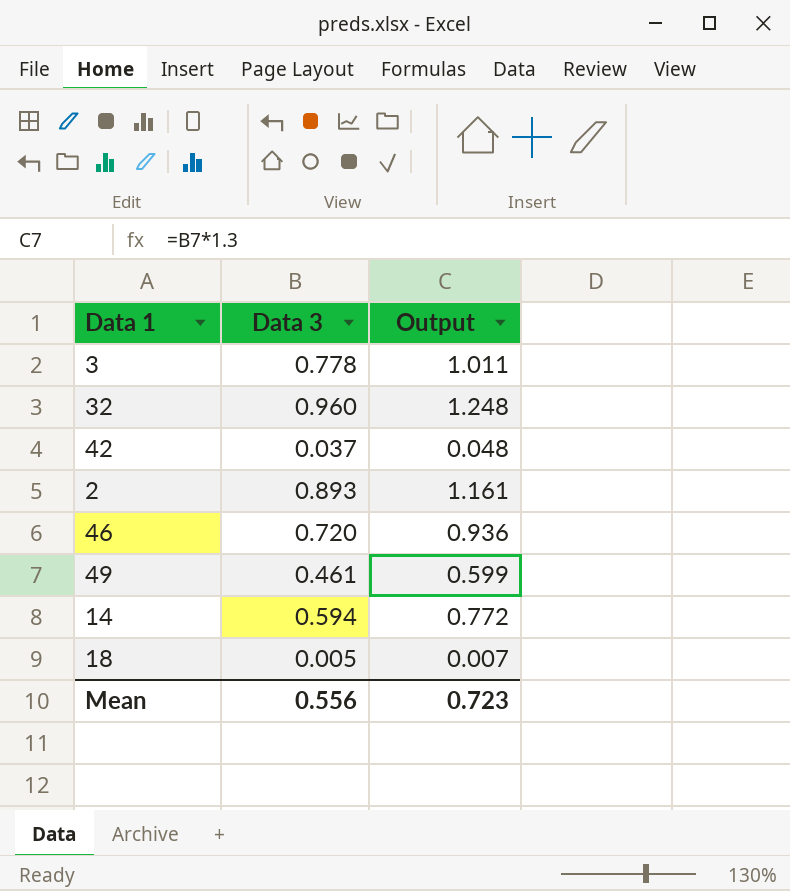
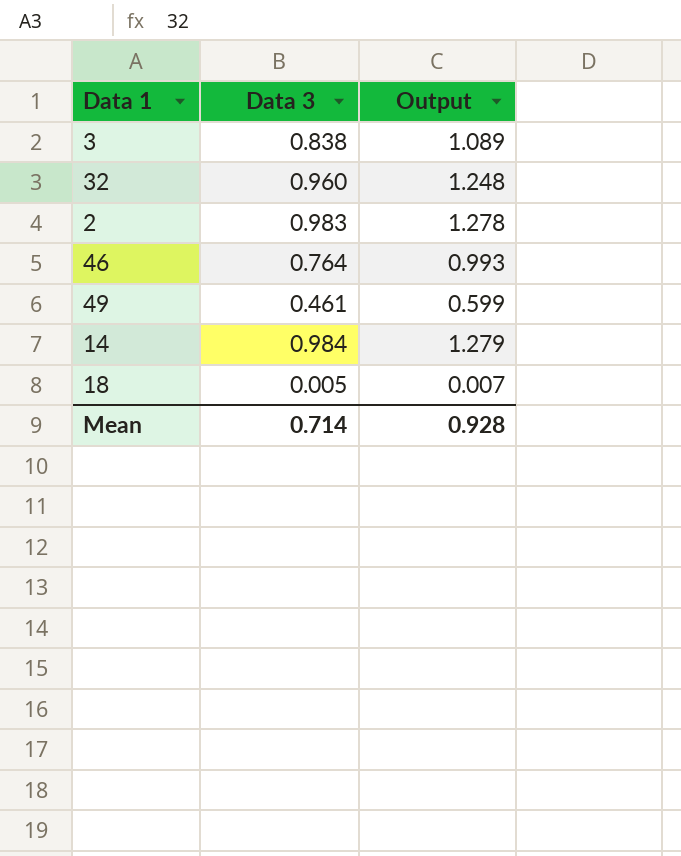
row 42: 0.037 | 0.048 -> none
3 | Data 3: 0.778 -> 0.838
3 | Output: 1.011 -> 1.089
2 | Data 3: 0.893 -> 0.983
2 | Output: 1.161 -> 1.278
46 | Data 3: 0.720 -> 0.764
46 | Output: 0.936 -> 0.993
14 | Data 3: 0.594 -> 0.984
14 | Output: 0.772 -> 1.279
Mean | Data 3: 0.556 -> 0.714
Mean | Output: 0.723 -> 0.928

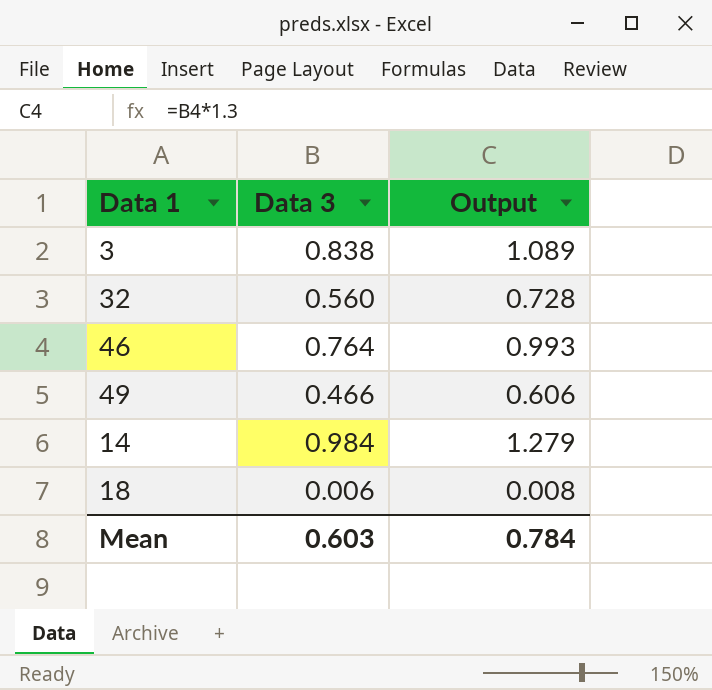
row 2: 0.983 | 1.278 -> none
32 | Data 3: 0.960 -> 0.560
32 | Output: 1.248 -> 0.728
49 | Data 3: 0.461 -> 0.466
49 | Output: 0.599 -> 0.606
18 | Data 3: 0.005 -> 0.006
18 | Output: 0.007 -> 0.008
Mean | Data 3: 0.714 -> 0.603
Mean | Output: 0.928 -> 0.784

